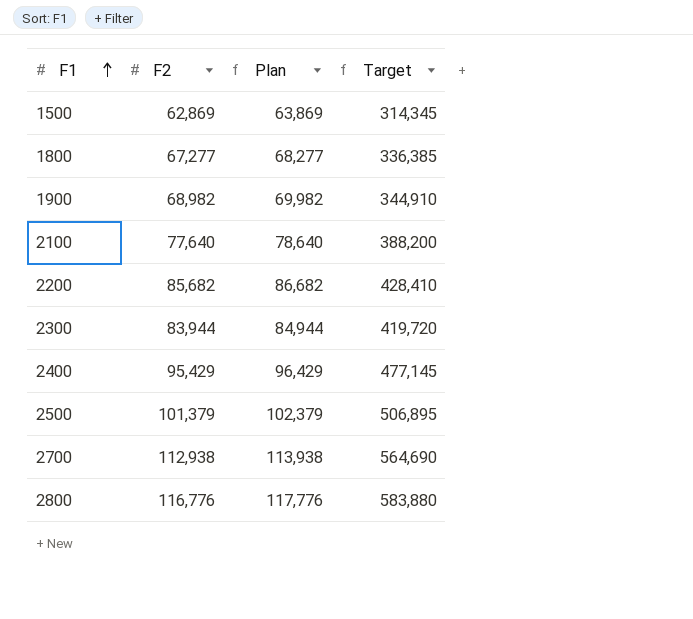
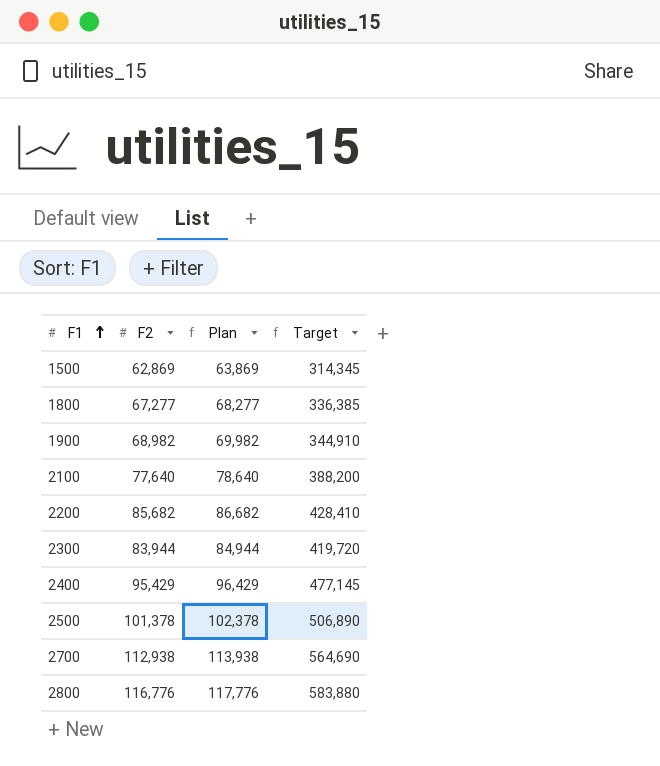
2500 | F2: 101,379 -> 101,378
2500 | Plan: 102,379 -> 102,378
2500 | Target: 506,895 -> 506,890

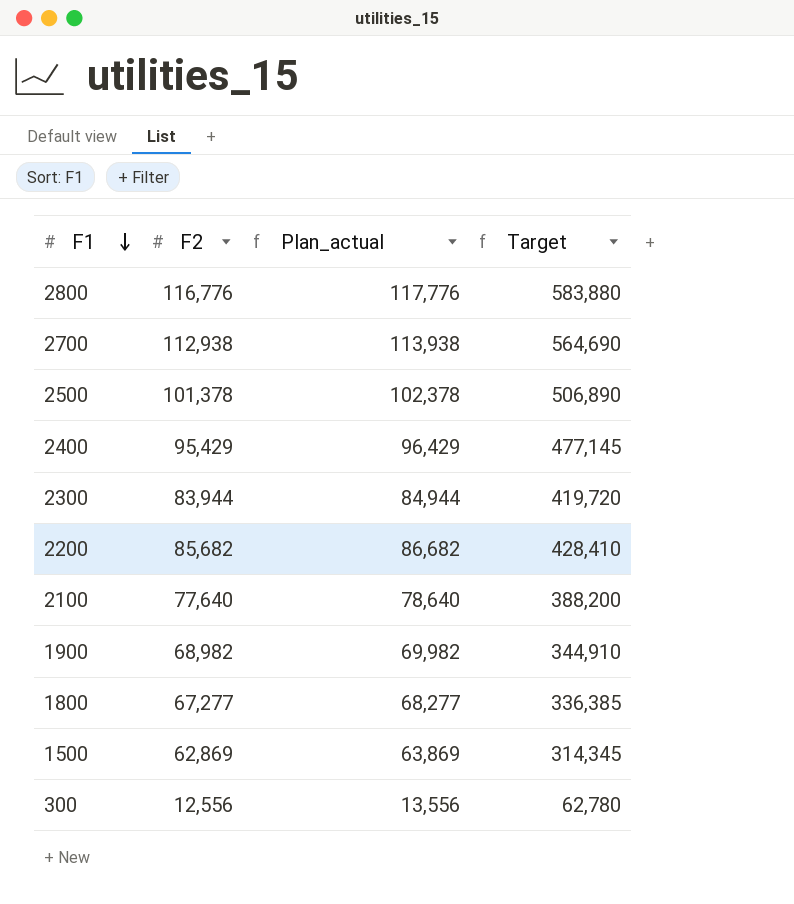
row order: F1 ascending -> F1 descending
column name: Plan -> Plan_actual
row 300: none -> 12,556 | 13,556 | 62,780

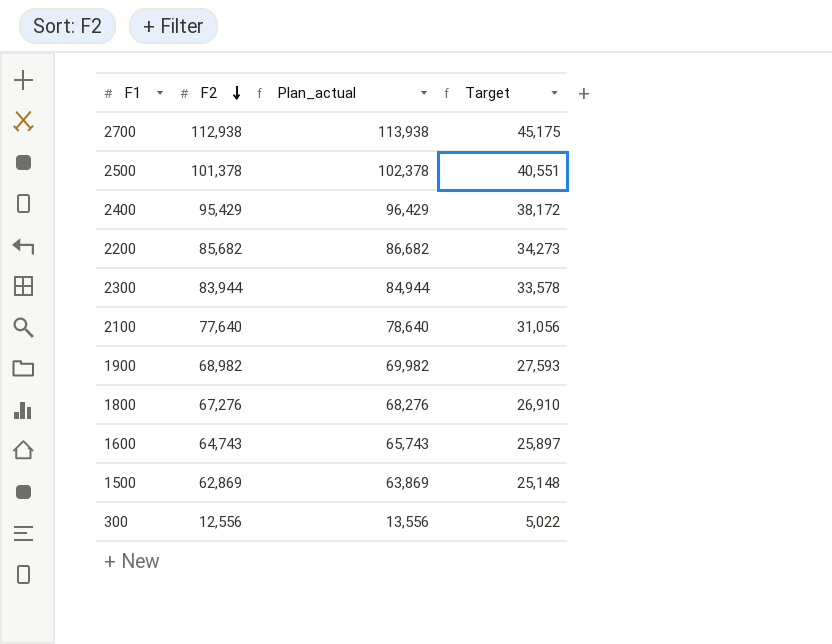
row order: F1 descending -> F2 descending
column Target | formula: [F2] * 5 -> [F2] * 0.4
row 2800: 116,776 | 117,776 | 583,880 -> none
1800 | F2: 67,277 -> 67,276
1800 | Plan_actual: 68,277 -> 68,276
row 1600: none -> 64,743 | 65,743 | 25,897

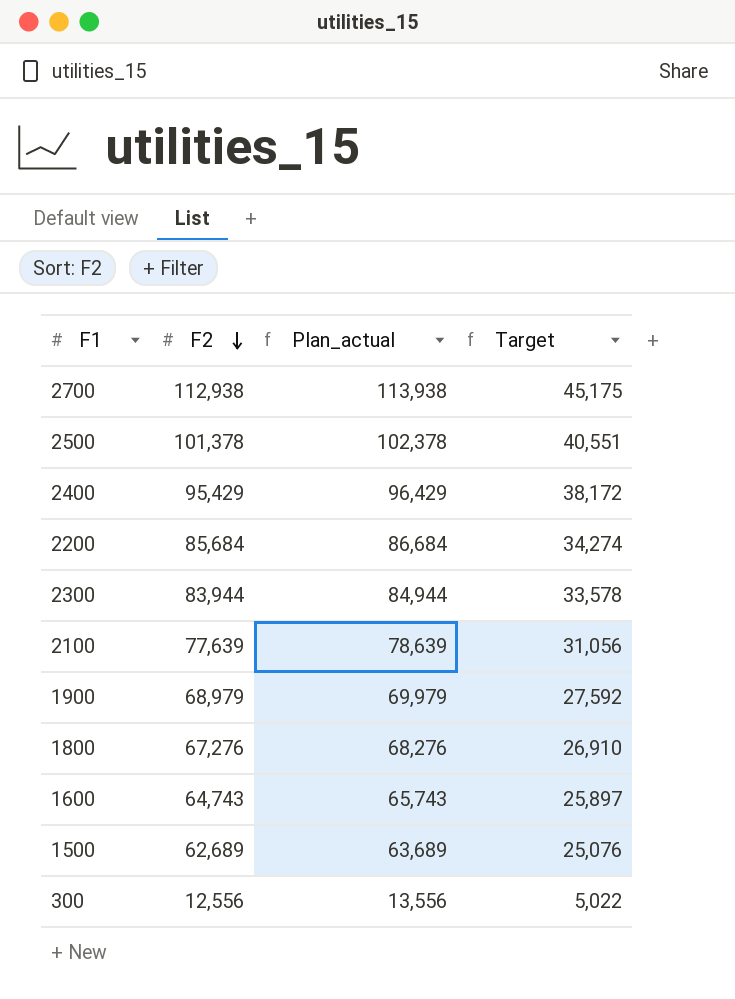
2200 | F2: 85,682 -> 85,684
2200 | Plan_actual: 86,682 -> 86,684
2200 | Target: 34,273 -> 34,274
2100 | F2: 77,640 -> 77,639
2100 | Plan_actual: 78,640 -> 78,639
1900 | F2: 68,982 -> 68,979
1900 | Plan_actual: 69,982 -> 69,979
1900 | Target: 27,593 -> 27,592
1500 | F2: 62,869 -> 62,689
1500 | Plan_actual: 63,869 -> 63,689
1500 | Target: 25,148 -> 25,076

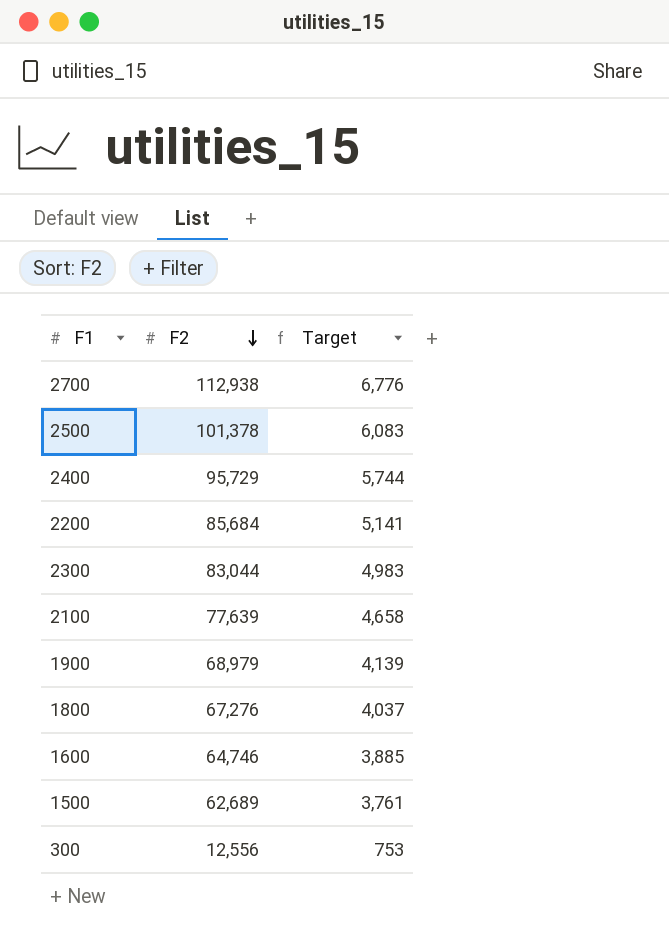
column Plan_actual | formula: [F2] + 1000 -> none
column Target | formula: [F2] * 0.4 -> [F2] * 0.06
2400 | F2: 95,429 -> 95,729
2300 | F2: 83,944 -> 83,044
1600 | F2: 64,743 -> 64,746

